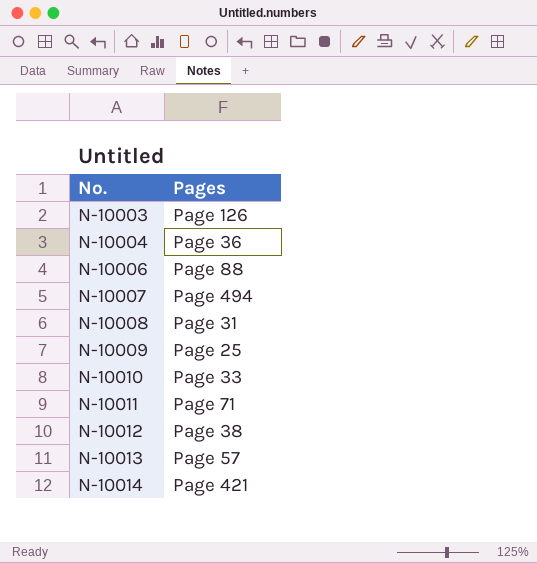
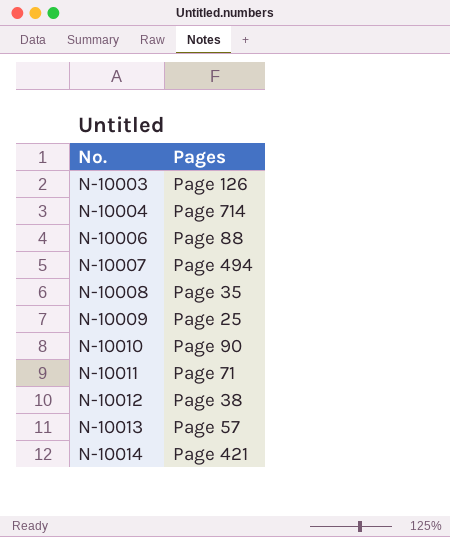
N-10004 | Pages: Page 36 -> Page 714
N-10008 | Pages: Page 31 -> Page 35
N-10010 | Pages: Page 33 -> Page 90

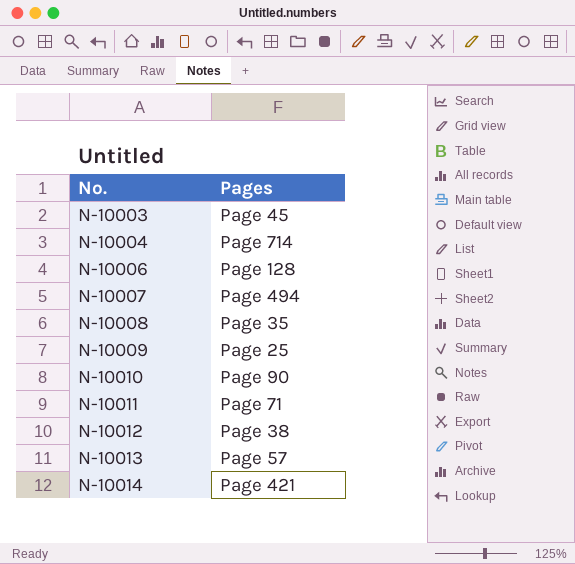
N-10003 | Pages: Page 126 -> Page 45
N-10006 | Pages: Page 88 -> Page 128

